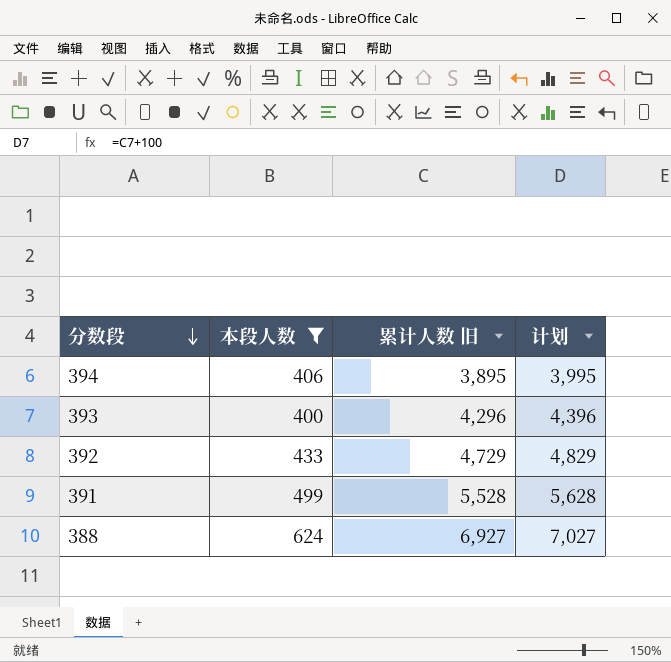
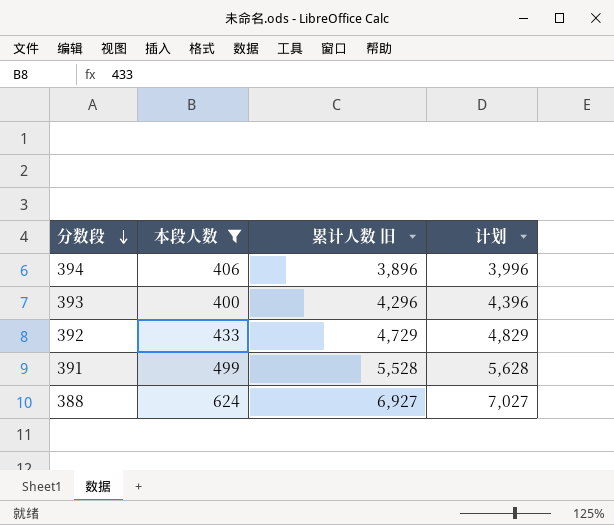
394 | 累计人数 旧: 3,895 -> 3,896
394 | 计划: 3,995 -> 3,996

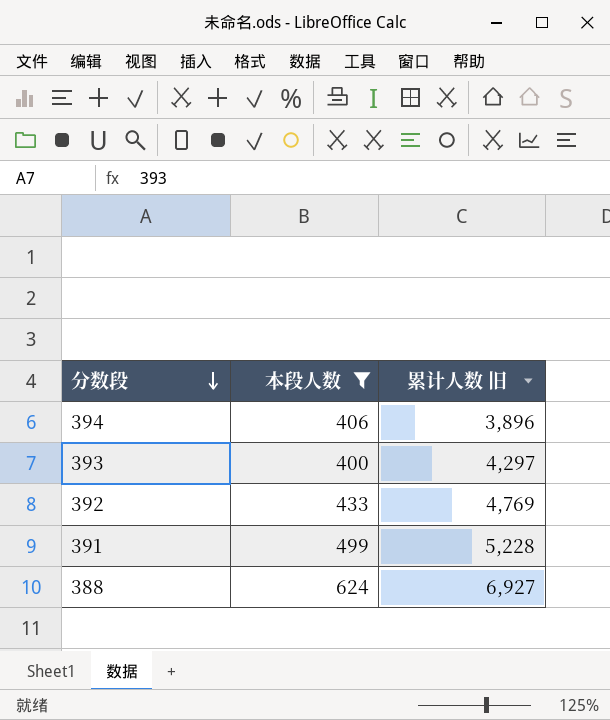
column 计划 | formula: [累计人数 旧] + 100 -> none
393 | 累计人数 旧: 4,296 -> 4,297
392 | 累计人数 旧: 4,729 -> 4,769
391 | 累计人数 旧: 5,528 -> 5,228

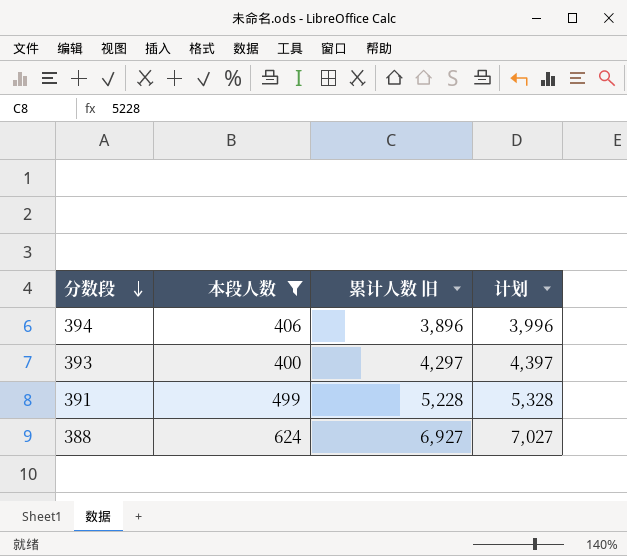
column 计划 | formula: none -> [累计人数 旧] + 100
row 392: 433 | 4,769 -> none

